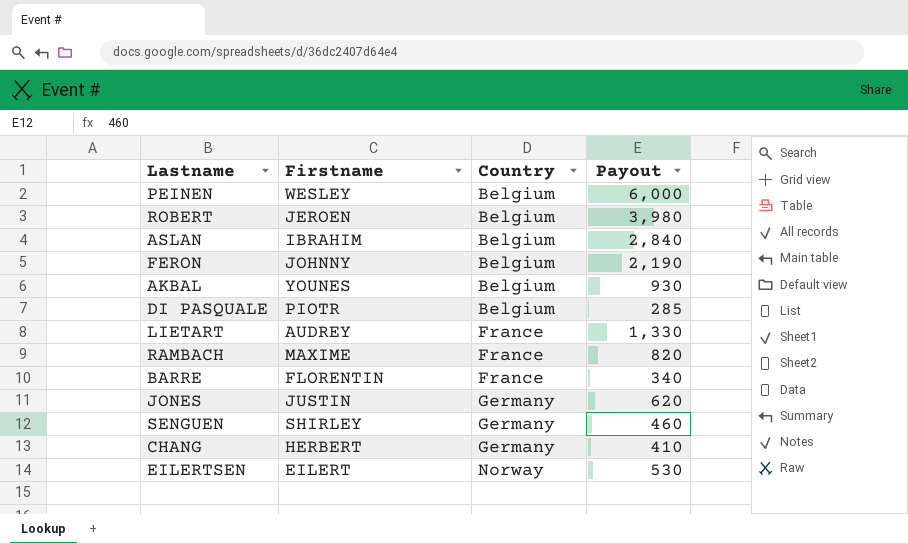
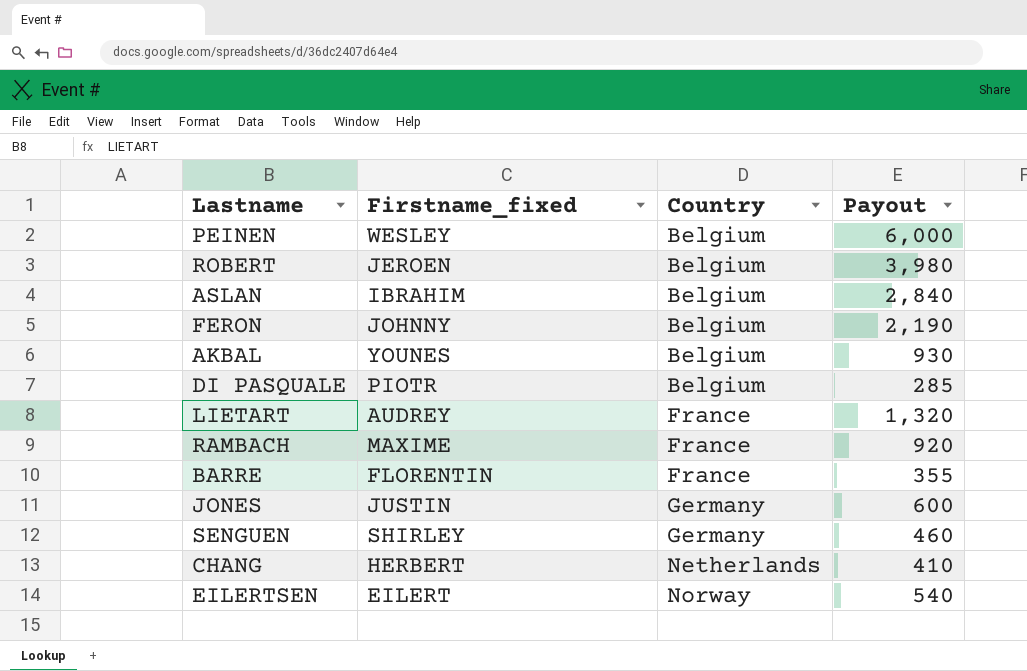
column name: Firstname -> Firstname_fixed
LIETART | Payout: 1,330 -> 1,320
RAMBACH | Payout: 820 -> 920
BARRE | Payout: 340 -> 355
JONES | Payout: 620 -> 600
CHANG | Country: Germany -> Netherlands
EILERTSEN | Payout: 530 -> 540

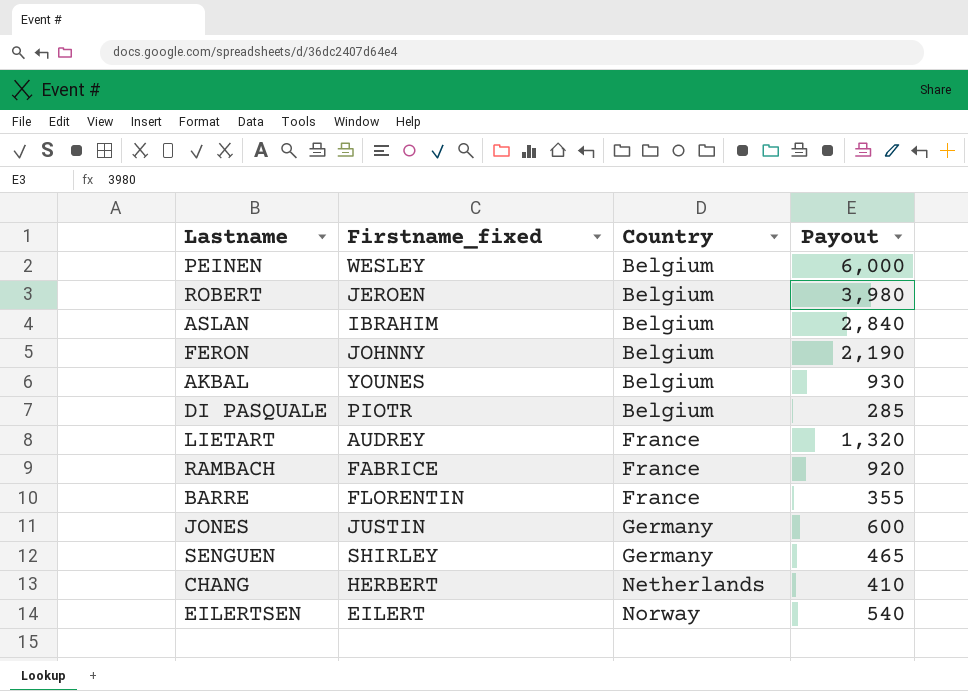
RAMBACH | Firstname_fixed: MAXIME -> FABRICE
SENGUEN | Payout: 460 -> 465

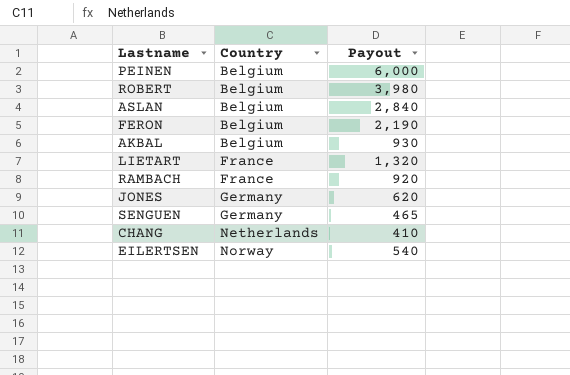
column Firstname_fixed | position: 2 -> none
row DI PASQUALE: PIOTR | Belgium | 285 -> none
row BARRE: FLORENTIN | France | 355 -> none
JONES | Payout: 600 -> 620

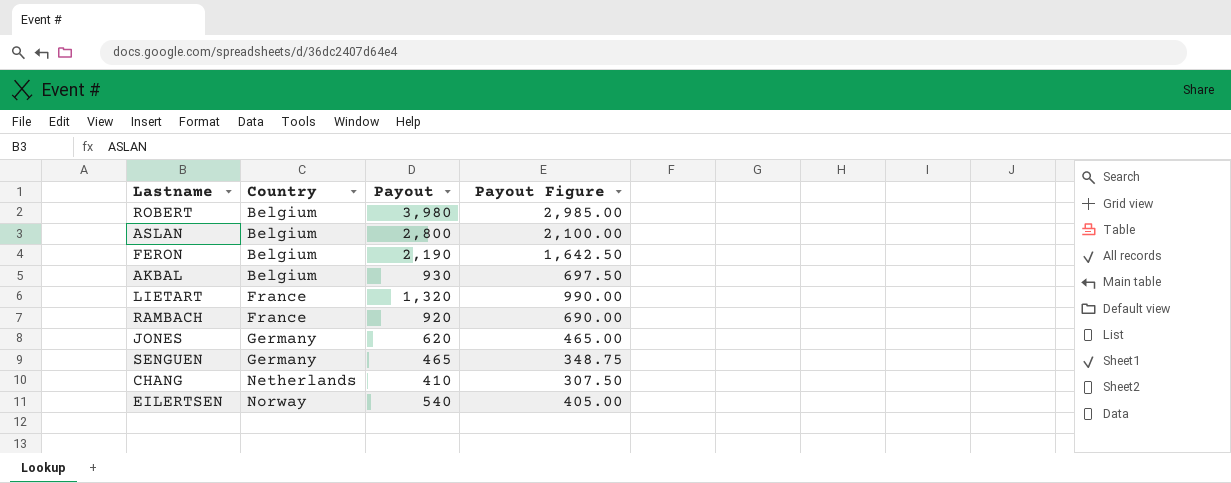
column Payout Figure | formula: none -> [Payout] * 0.75
row PEINEN: Belgium | 6,000 -> none
ASLAN | Payout: 2,840 -> 2,800

